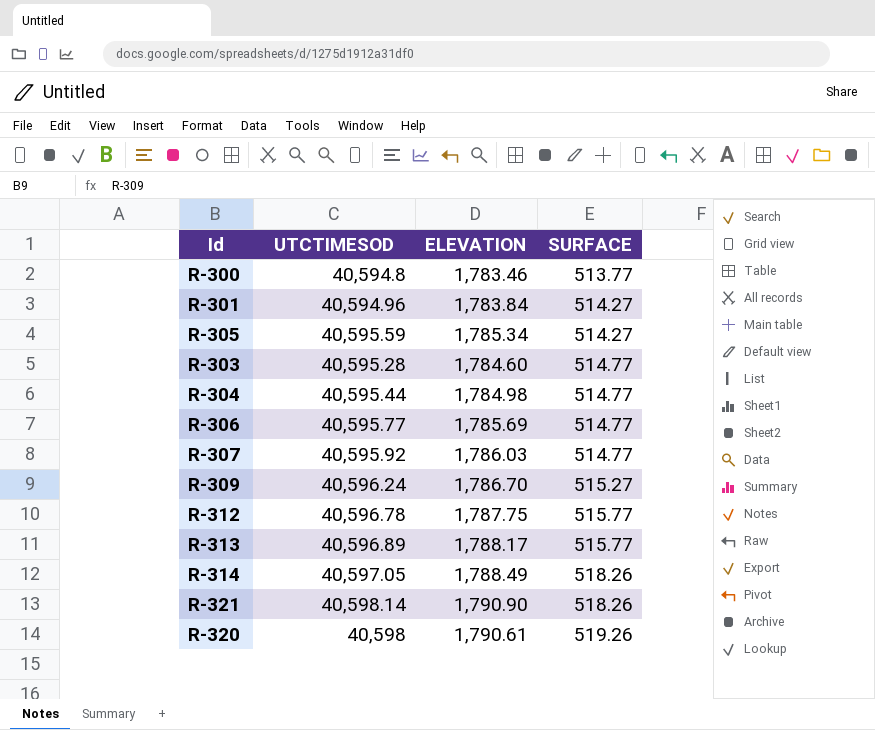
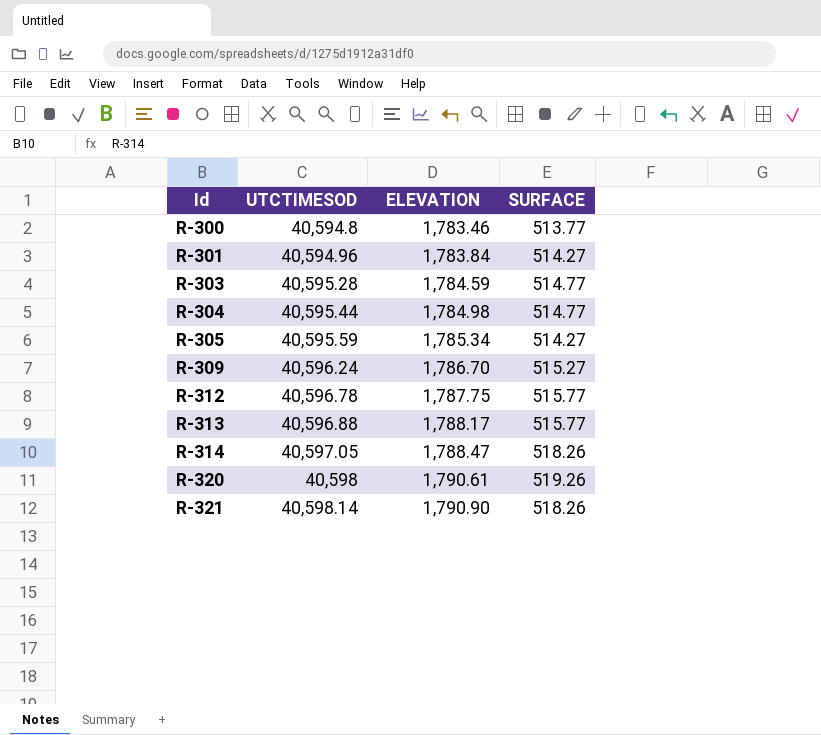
row order: SURFACE ascending -> Id ascending
row R-306: 40,595.77 | 1,785.69 | 514.77 -> none
row R-307: 40,595.92 | 1,786.03 | 514.77 -> none
R-303 | ELEVATION: 1,784.60 -> 1,784.59
R-313 | UTCTIMESOD: 40,596.89 -> 40,596.88
R-314 | ELEVATION: 1,788.49 -> 1,788.47

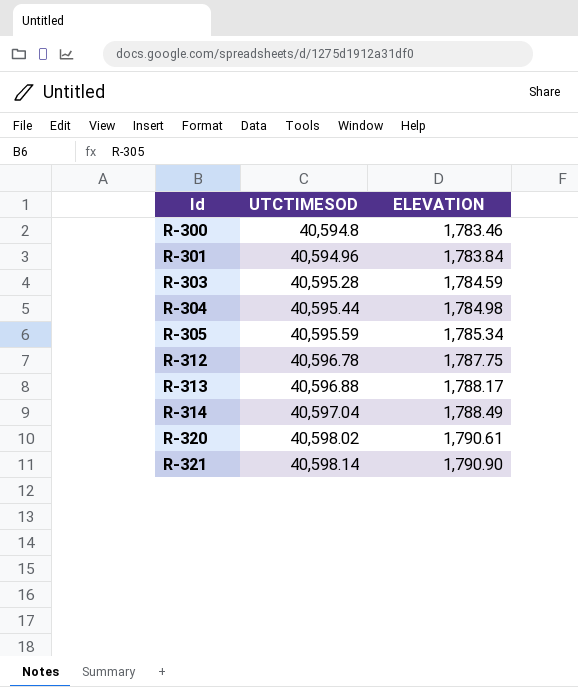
column SURFACE | position: 4 -> none
row R-309: 40,596.24 | 1,786.70 | 515.27 -> none
R-314 | UTCTIMESOD: 40,597.05 -> 40,597.04
R-314 | ELEVATION: 1,788.47 -> 1,788.49
R-320 | UTCTIMESOD: 40,598 -> 40,598.02

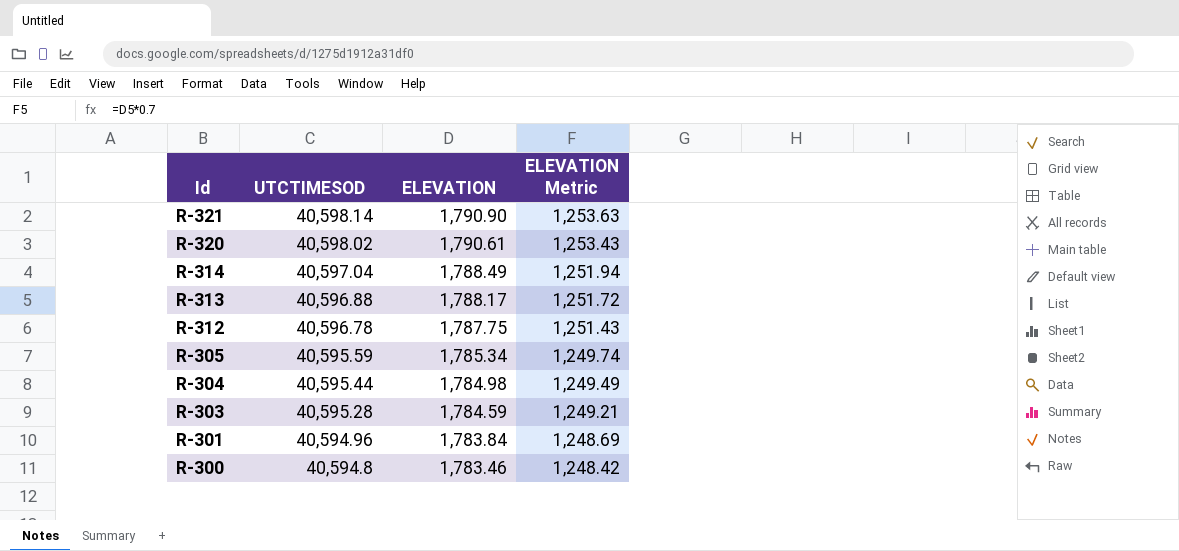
row order: Id ascending -> Id descending
column ELEVATION Metric | formula: none -> [ELEVATION] * 0.7

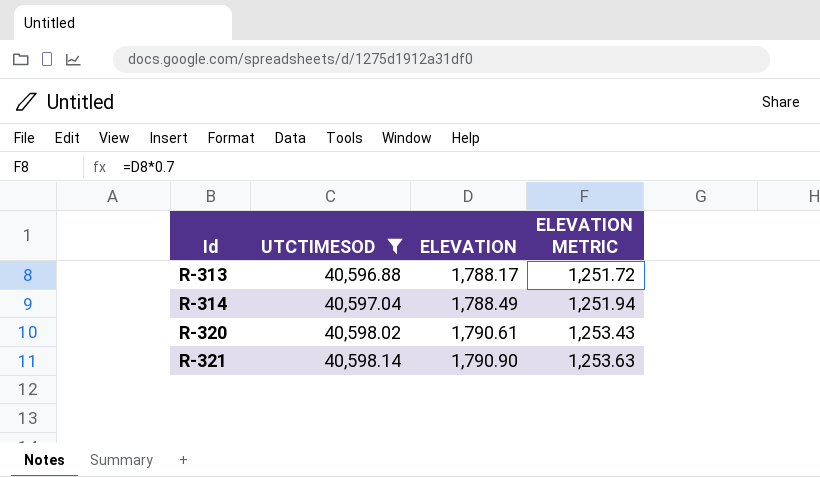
filter: none -> UTCTIMESOD >= 40,596.88
row order: Id descending -> Id ascending
column name: ELEVATION Metric -> ELEVATION METRIC

